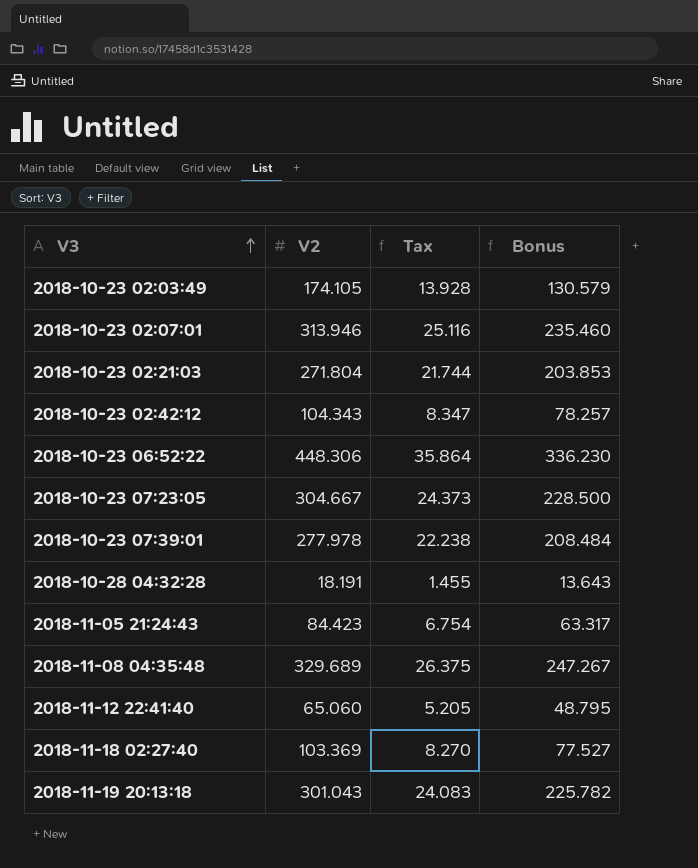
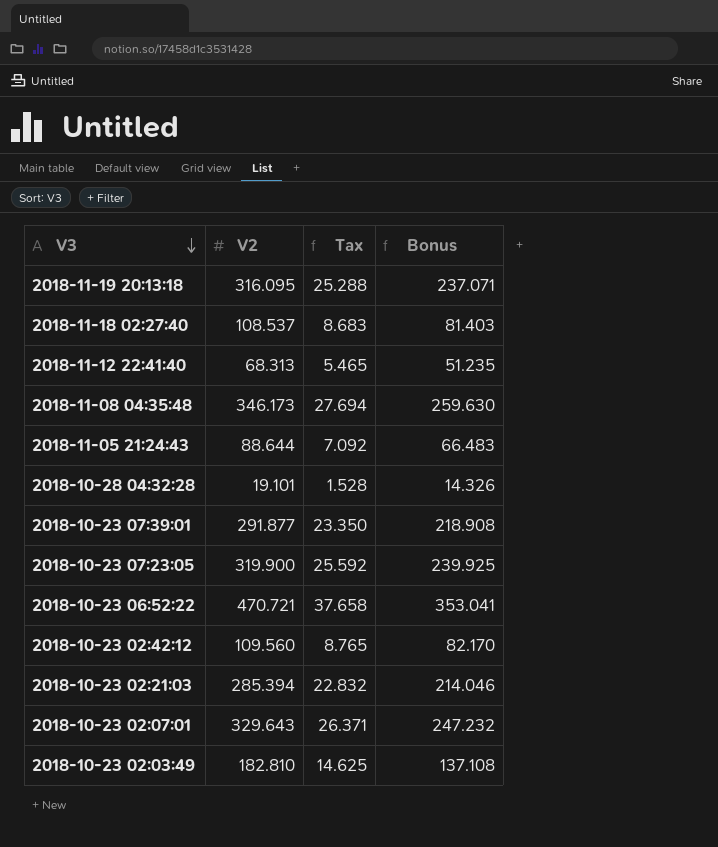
row order: V3 ascending -> V3 descending
2018-11-19 20:13:18 | V2: 301.043 -> 316.095
2018-11-19 20:13:18 | Tax: 24.083 -> 25.288
2018-11-19 20:13:18 | Bonus: 225.782 -> 237.071
2018-11-18 02:27:40 | V2: 103.369 -> 108.537
2018-11-18 02:27:40 | Tax: 8.270 -> 8.683
2018-11-18 02:27:40 | Bonus: 77.527 -> 81.403
2018-11-12 22:41:40 | V2: 65.060 -> 68.313
2018-11-12 22:41:40 | Tax: 5.205 -> 5.465
2018-11-12 22:41:40 | Bonus: 48.795 -> 51.235
2018-11-08 04:35:48 | V2: 329.689 -> 346.173
2018-11-08 04:35:48 | Tax: 26.375 -> 27.694
2018-11-08 04:35:48 | Bonus: 247.267 -> 259.630
2018-11-05 21:24:43 | V2: 84.423 -> 88.644
2018-11-05 21:24:43 | Tax: 6.754 -> 7.092
2018-11-05 21:24:43 | Bonus: 63.317 -> 66.483
2018-10-28 04:32:28 | V2: 18.191 -> 19.101
2018-10-28 04:32:28 | Tax: 1.455 -> 1.528
2018-10-28 04:32:28 | Bonus: 13.643 -> 14.326
2018-10-23 07:39:01 | V2: 277.978 -> 291.877
2018-10-23 07:39:01 | Tax: 22.238 -> 23.350
2018-10-23 07:39:01 | Bonus: 208.484 -> 218.908
2018-10-23 07:23:05 | V2: 304.667 -> 319.900
2018-10-23 07:23:05 | Tax: 24.373 -> 25.592
2018-10-23 07:23:05 | Bonus: 228.500 -> 239.925
2018-10-23 06:52:22 | V2: 448.306 -> 470.721
2018-10-23 06:52:22 | Tax: 35.864 -> 37.658
2018-10-23 06:52:22 | Bonus: 336.230 -> 353.041
2018-10-23 02:42:12 | V2: 104.343 -> 109.560
2018-10-23 02:42:12 | Tax: 8.347 -> 8.765
2018-10-23 02:42:12 | Bonus: 78.257 -> 82.170
2018-10-23 02:21:03 | V2: 271.804 -> 285.394
2018-10-23 02:21:03 | Tax: 21.744 -> 22.832
2018-10-23 02:21:03 | Bonus: 203.853 -> 214.046
2018-10-23 02:07:01 | V2: 313.946 -> 329.643
2018-10-23 02:07:01 | Tax: 25.116 -> 26.371
2018-10-23 02:07:01 | Bonus: 235.460 -> 247.232
2018-10-23 02:03:49 | V2: 174.105 -> 182.810
2018-10-23 02:03:49 | Tax: 13.928 -> 14.625
2018-10-23 02:03:49 | Bonus: 130.579 -> 137.108

